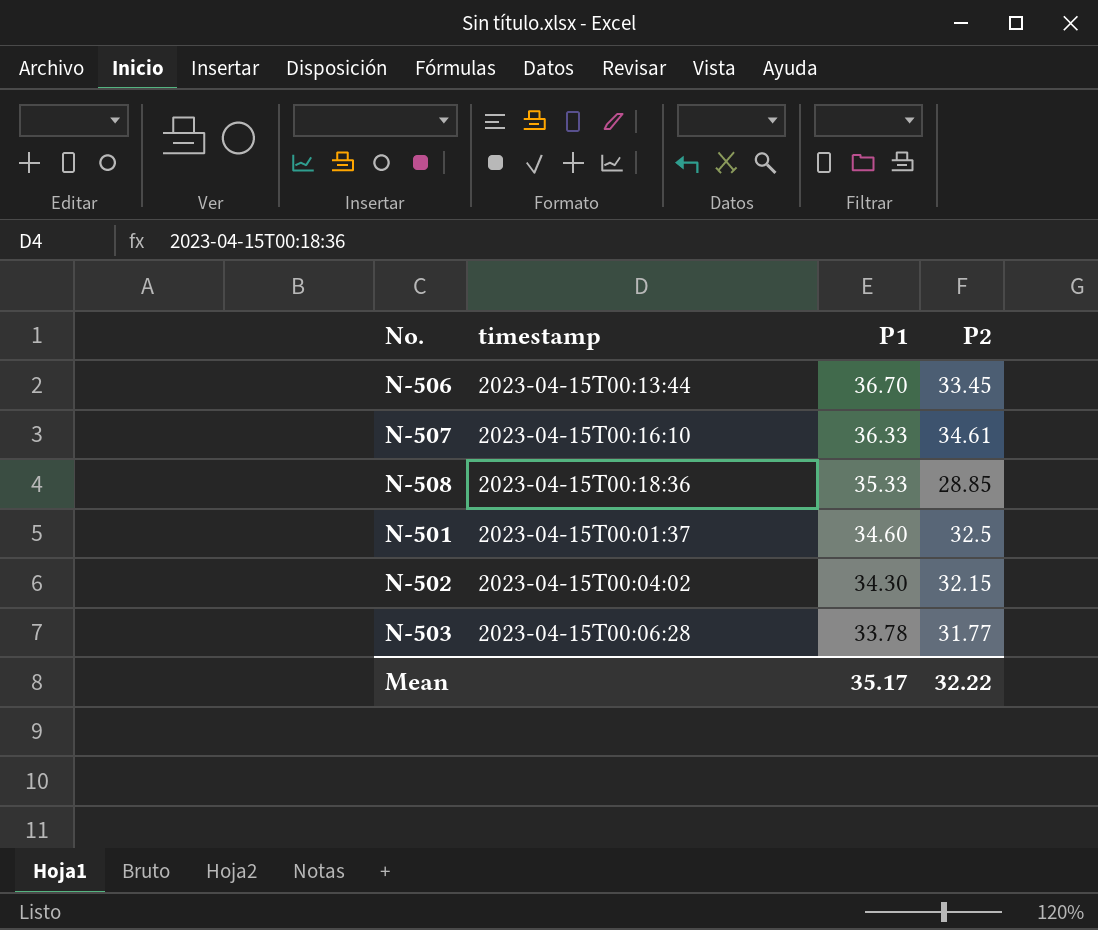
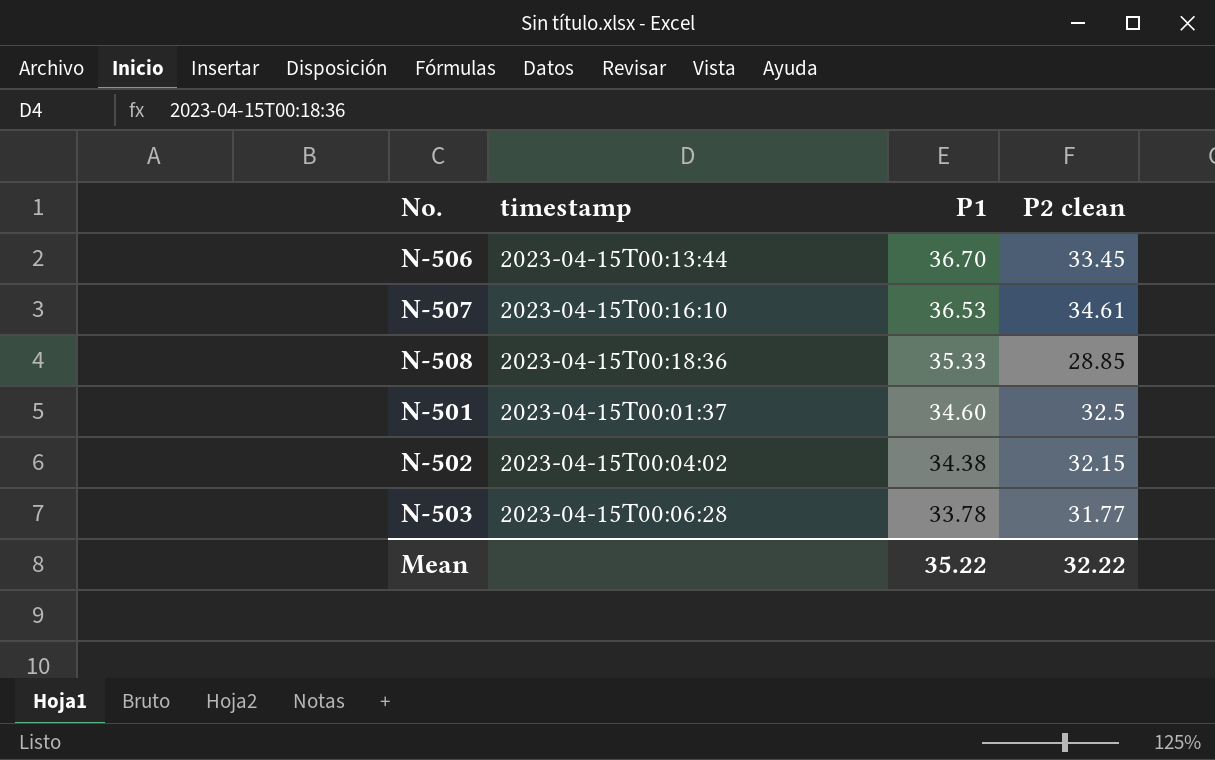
column name: P2 -> P2 clean
N-507 | P1: 36.33 -> 36.53
N-502 | P1: 34.30 -> 34.38
Mean | P1: 35.17 -> 35.22

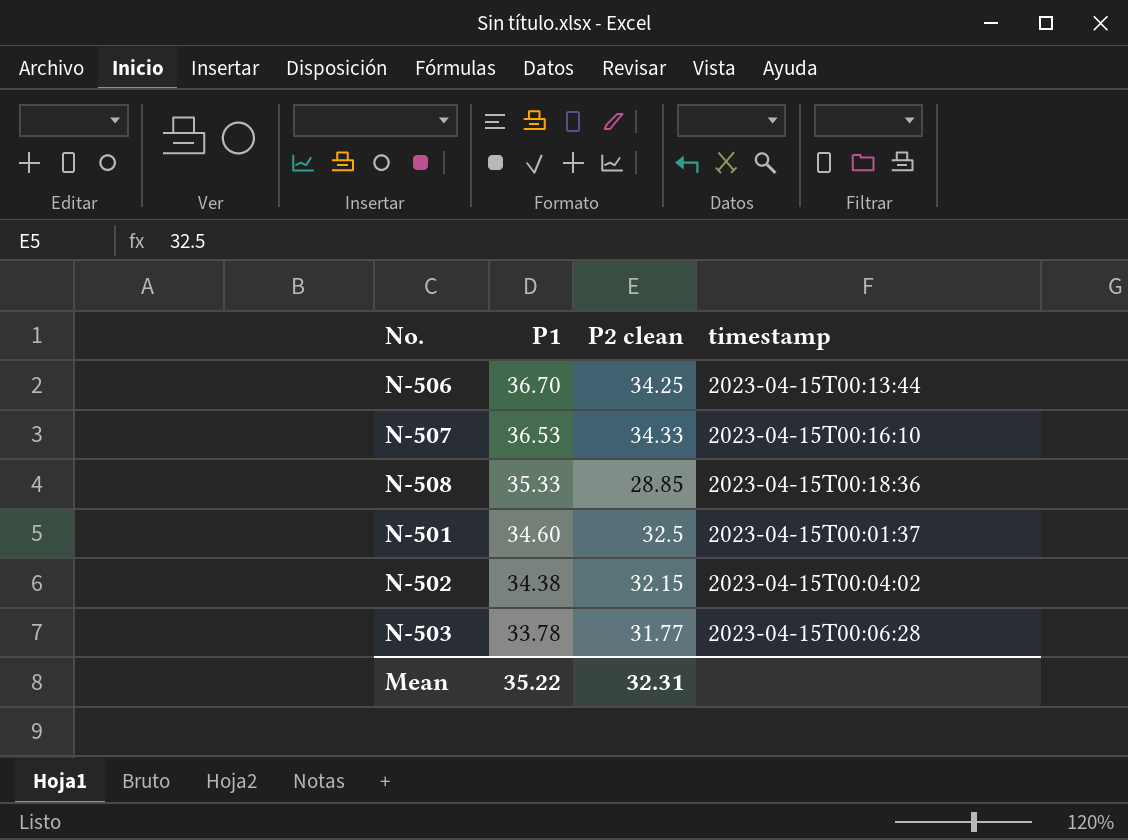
column timestamp | position: 2 -> 4
N-506 | P2 clean: 33.45 -> 34.25
N-507 | P2 clean: 34.61 -> 34.33
Mean | P2 clean: 32.22 -> 32.31

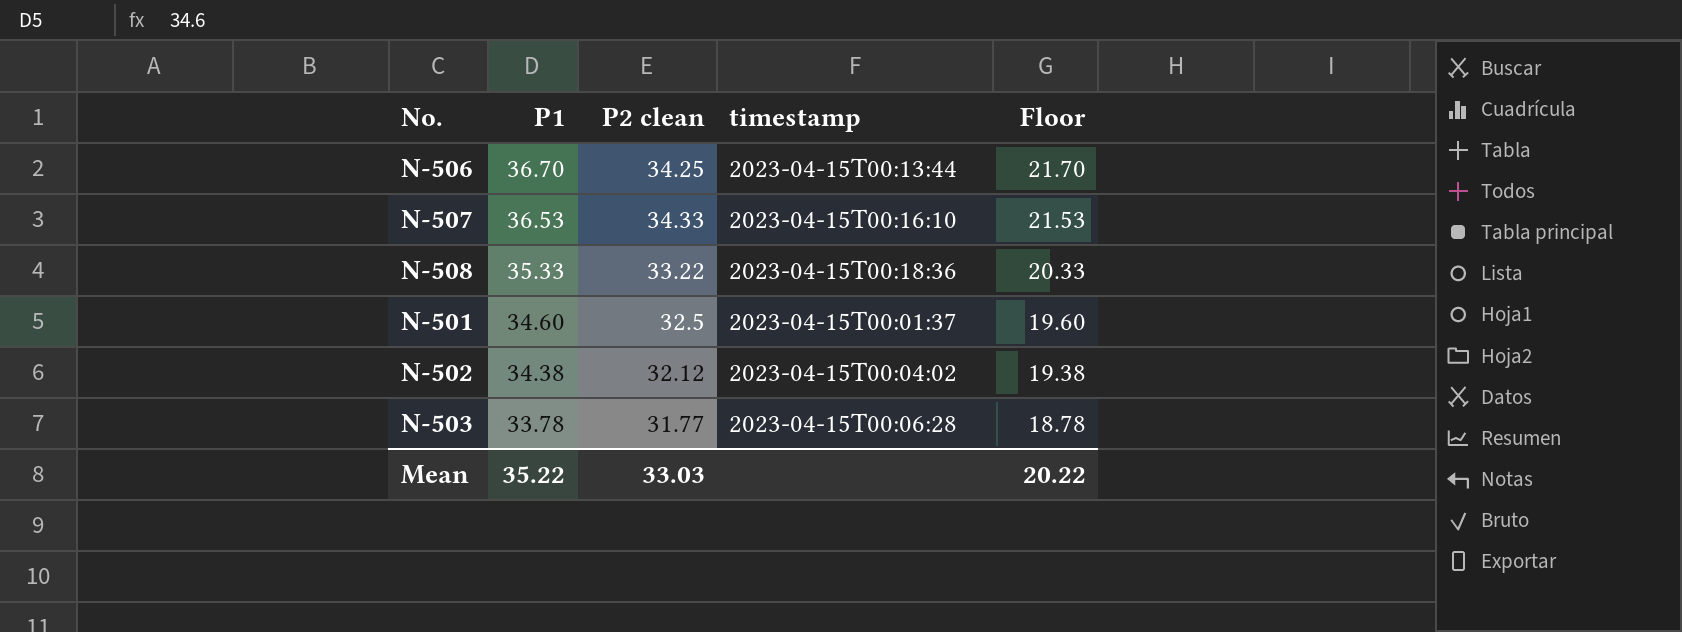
column Floor | formula: none -> [P1] - 15
N-508 | P2 clean: 28.85 -> 33.22
N-502 | P2 clean: 32.15 -> 32.12
Mean | P2 clean: 32.31 -> 33.03

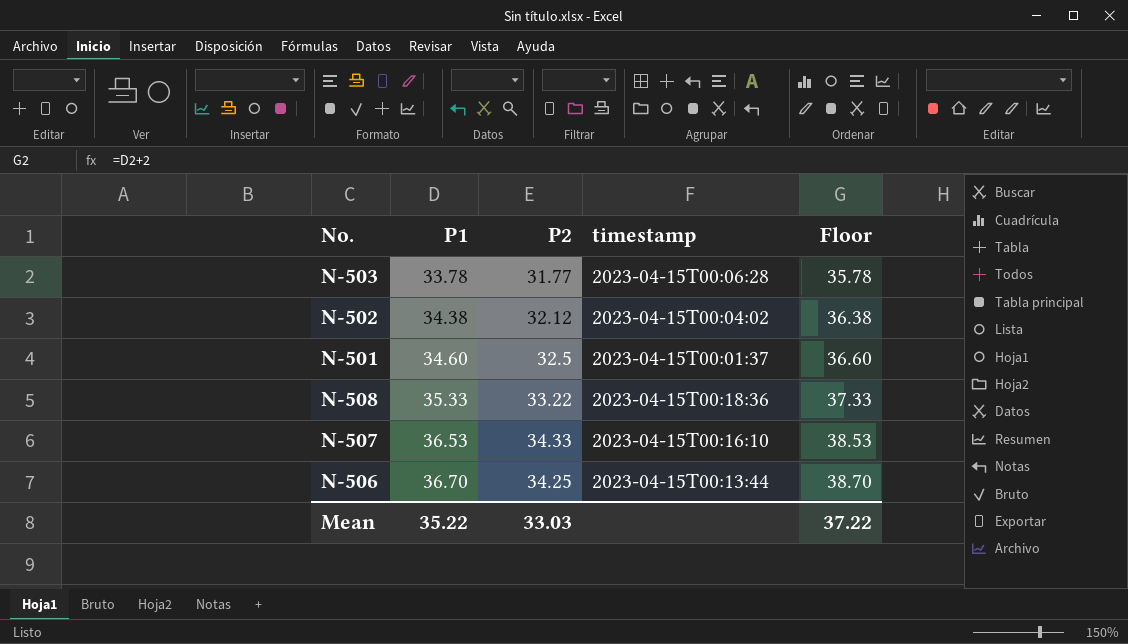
row order: P1 descending -> P1 ascending
column name: P2 clean -> P2
column Floor | formula: [P1] - 15 -> [P1] + 2
Mean | Floor: 20.22 -> 37.22

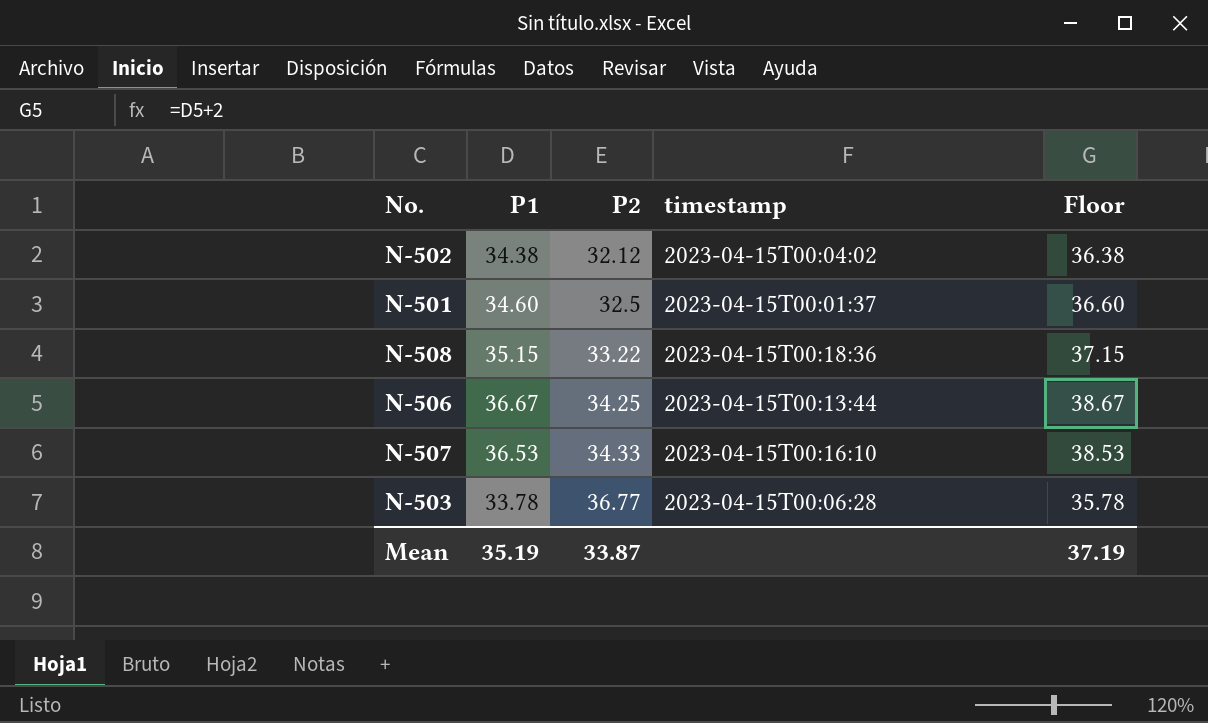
row order: P1 ascending -> P2 ascending
N-508 | P1: 35.33 -> 35.15
N-508 | Floor: 37.33 -> 37.15
N-506 | P1: 36.70 -> 36.67
N-506 | Floor: 38.70 -> 38.67
N-503 | P2: 31.77 -> 36.77
Mean | P1: 35.22 -> 35.19
Mean | P2: 33.03 -> 33.87
Mean | Floor: 37.22 -> 37.19

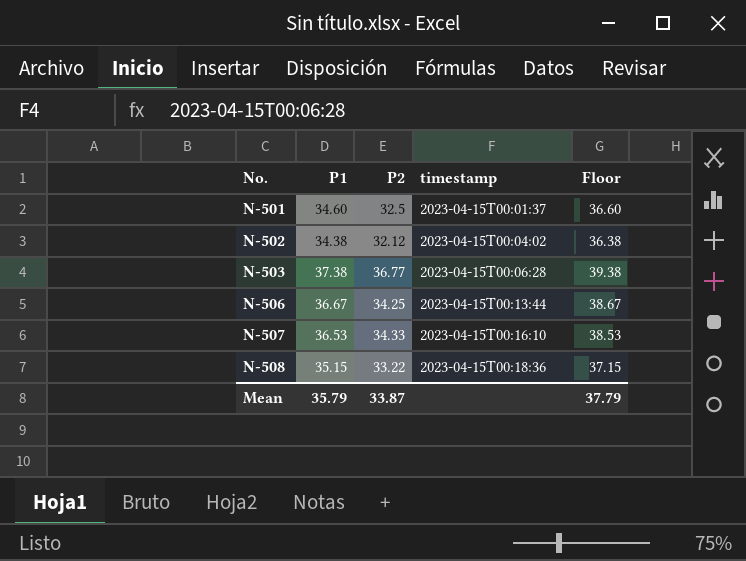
row order: P2 ascending -> No. ascending
N-503 | P1: 33.78 -> 37.38
N-503 | Floor: 35.78 -> 39.38
Mean | P1: 35.19 -> 35.79
Mean | Floor: 37.19 -> 37.79

